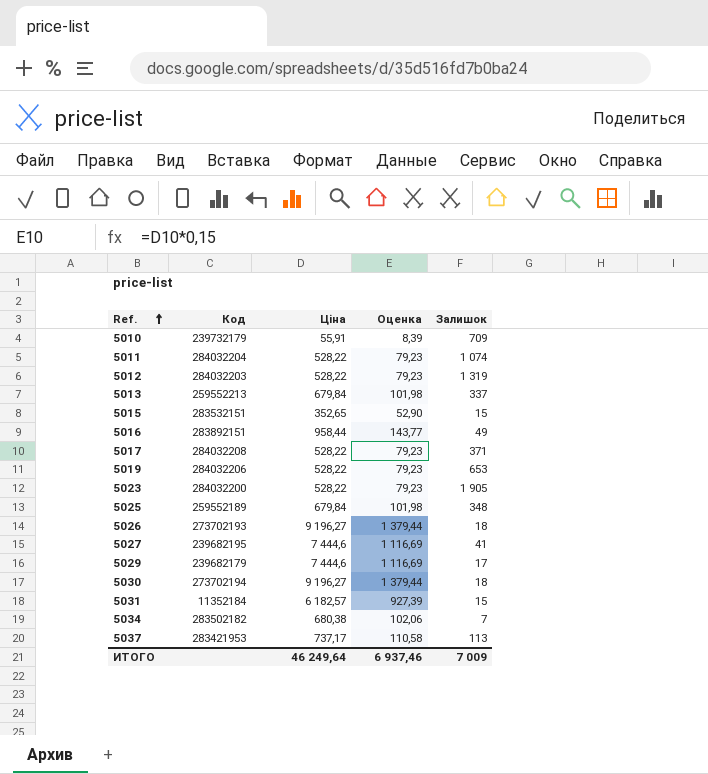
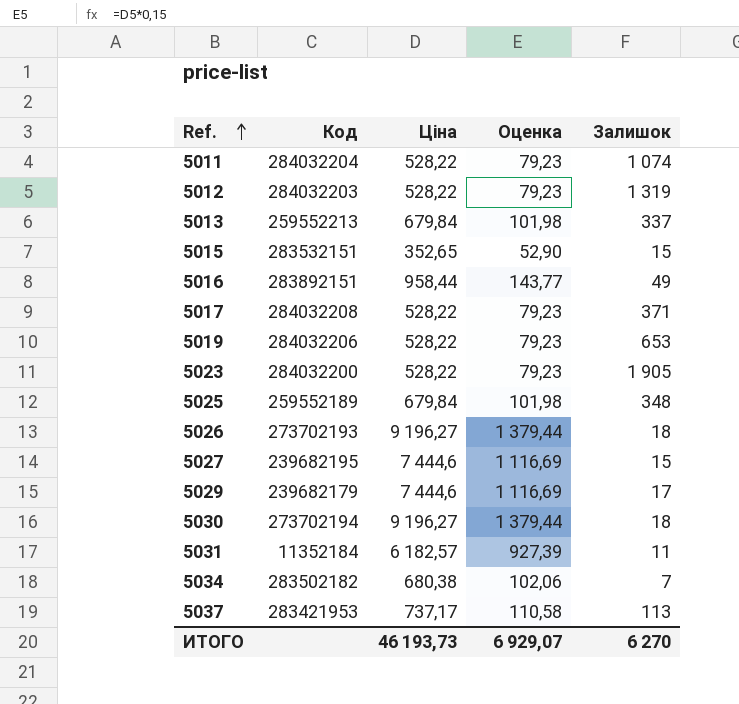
row 5010: 239732179 | 55,91 | 8,39 | 709 -> none
5027 | Залишок: 41 -> 15
5031 | Залишок: 15 -> 11
ИТОГО | Ціна: 46 249,64 -> 46 193,73
ИТОГО | Оценка: 6 937,46 -> 6 929,07
ИТОГО | Залишок: 7 009 -> 6 270

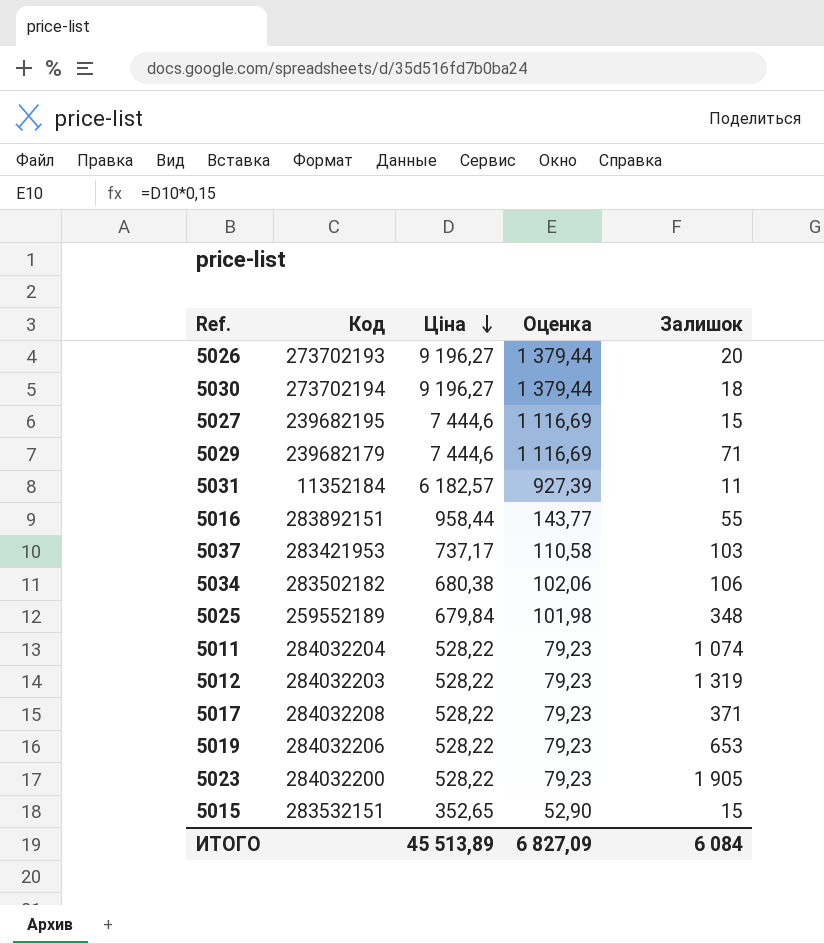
row order: Ref. ascending -> Ціна descending
row 5013: 259552213 | 679,84 | 101,98 | 337 -> none
5026 | Залишок: 18 -> 20
5029 | Залишок: 17 -> 71
5016 | Залишок: 49 -> 55
5037 | Залишок: 113 -> 103
5034 | Залишок: 7 -> 106
ИТОГО | Ціна: 46 193,73 -> 45 513,89
ИТОГО | Оценка: 6 929,07 -> 6 827,09
ИТОГО | Залишок: 6 270 -> 6 084

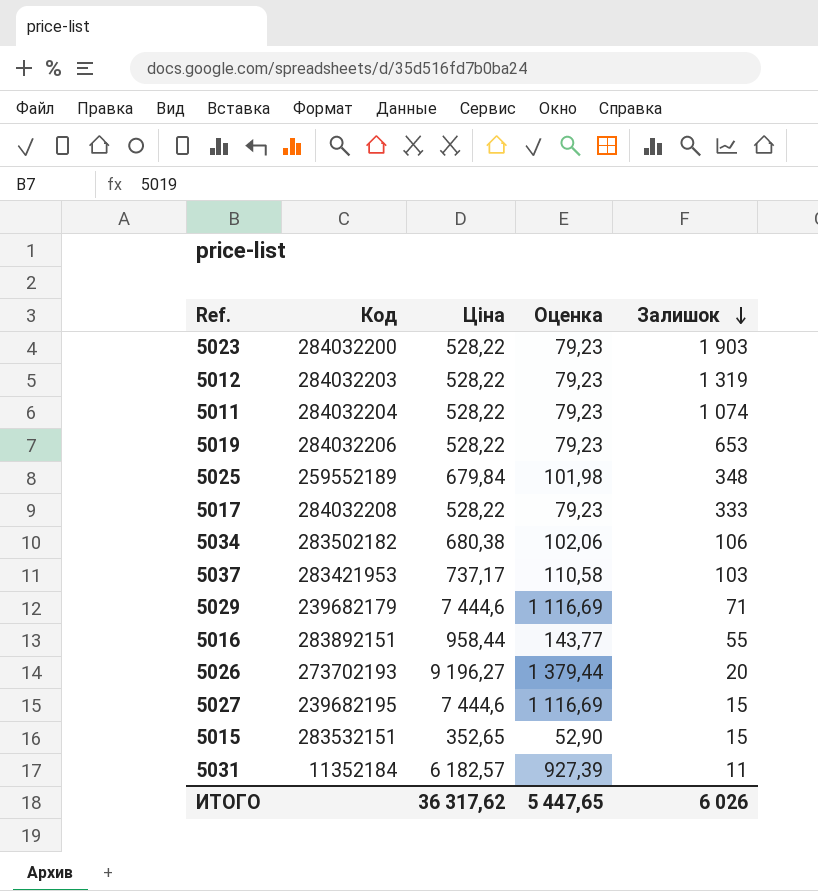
row order: Ціна descending -> Залишок descending
row 5030: 273702194 | 9 196,27 | 1 379,44 | 18 -> none
5023 | Залишок: 1 905 -> 1 903
5017 | Залишок: 371 -> 333
ИТОГО | Ціна: 45 513,89 -> 36 317,62
ИТОГО | Оценка: 6 827,09 -> 5 447,65
ИТОГО | Залишок: 6 084 -> 6 026

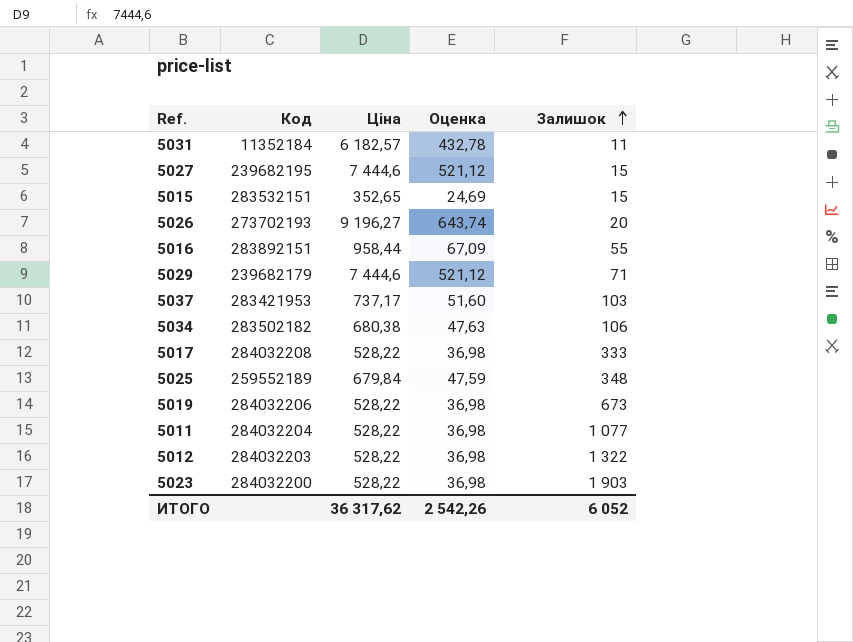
row order: Залишок descending -> Залишок ascending
column Оценка | formula: [Ціна] * 0,15 -> [Ціна] * 0,07
5019 | Залишок: 653 -> 673
5011 | Залишок: 1 074 -> 1 077
5012 | Залишок: 1 319 -> 1 322
ИТОГО | Оценка: 5 447,65 -> 2 542,26
ИТОГО | Залишок: 6 026 -> 6 052

